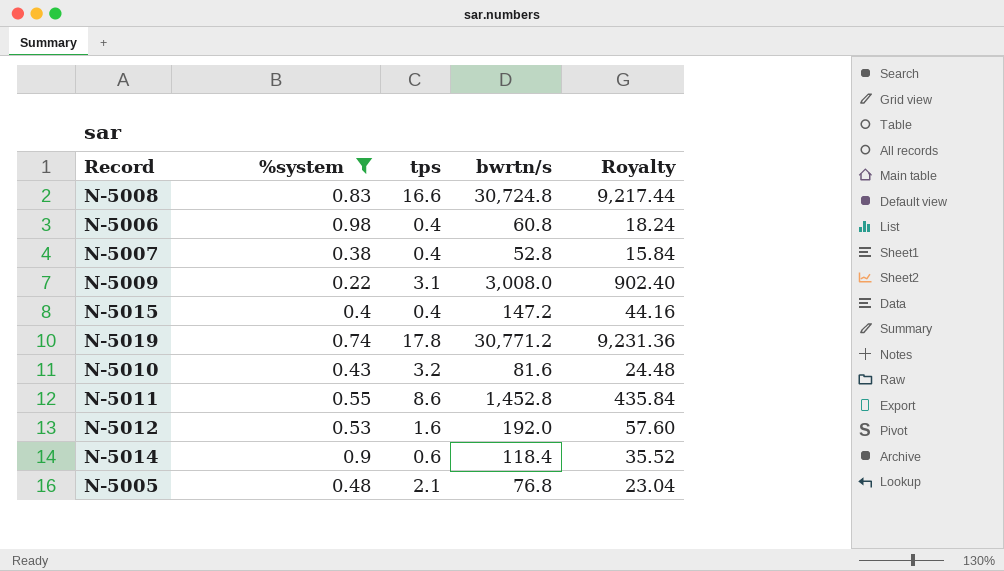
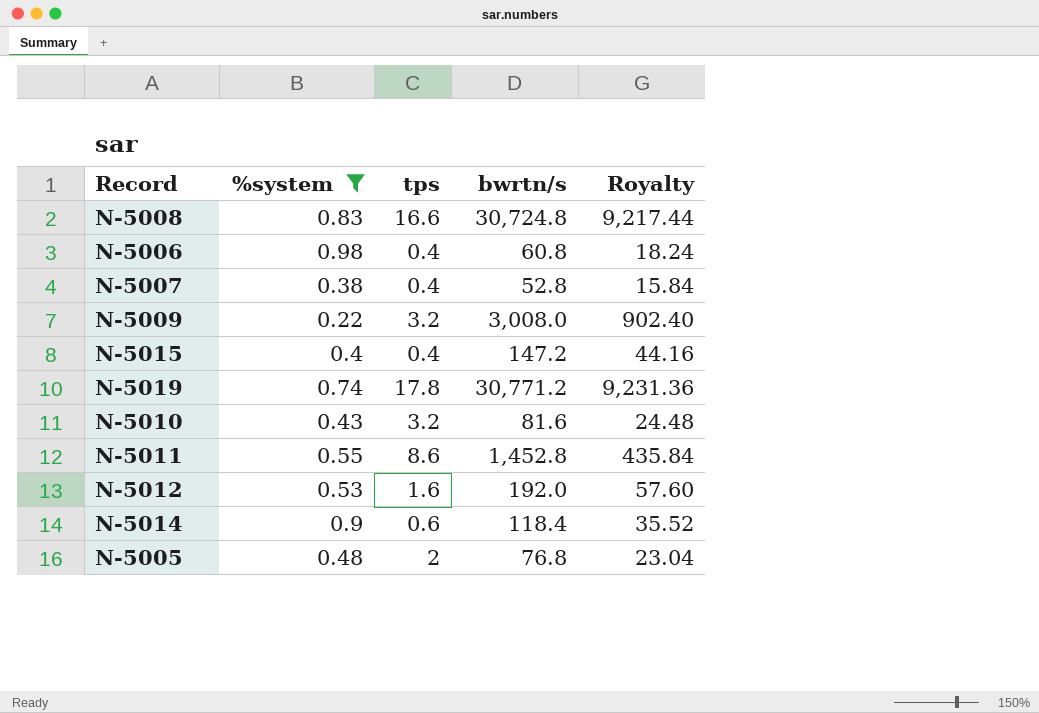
N-5009 | tps: 3.1 -> 3.2
N-5005 | tps: 2.1 -> 2

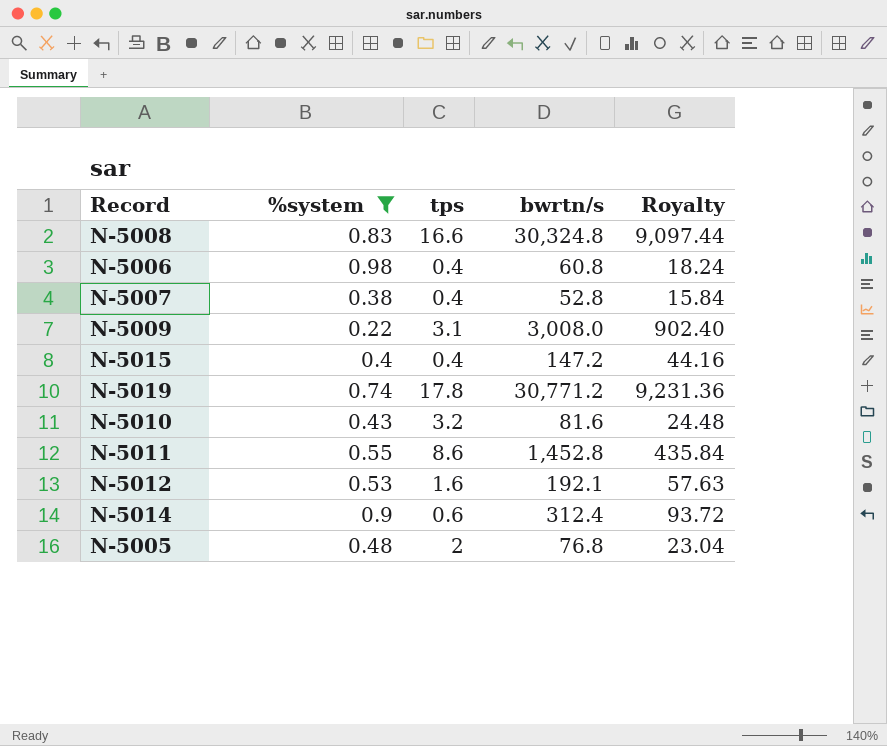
N-5008 | bwrtn/s: 30,724.8 -> 30,324.8
N-5008 | Royalty: 9,217.44 -> 9,097.44
N-5009 | tps: 3.2 -> 3.1
N-5012 | bwrtn/s: 192.0 -> 192.1
N-5012 | Royalty: 57.60 -> 57.63
N-5014 | bwrtn/s: 118.4 -> 312.4
N-5014 | Royalty: 35.52 -> 93.72

